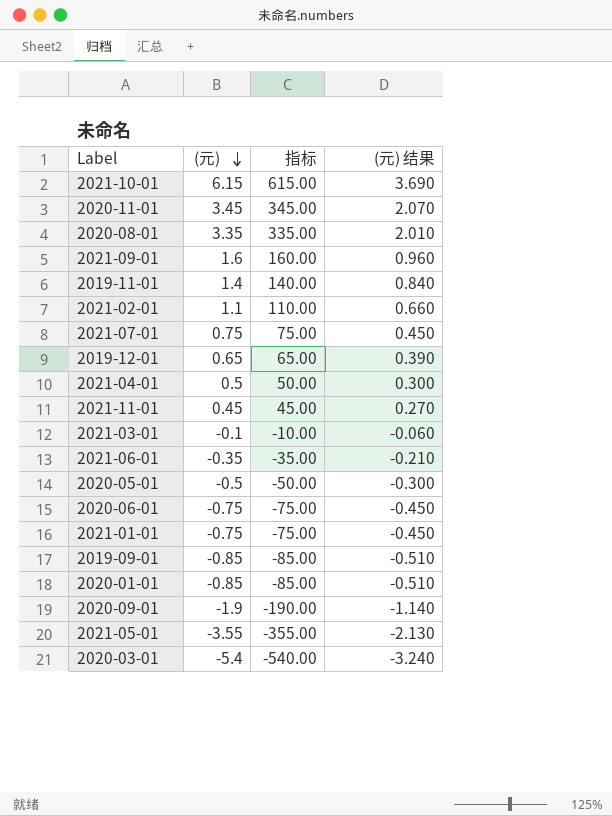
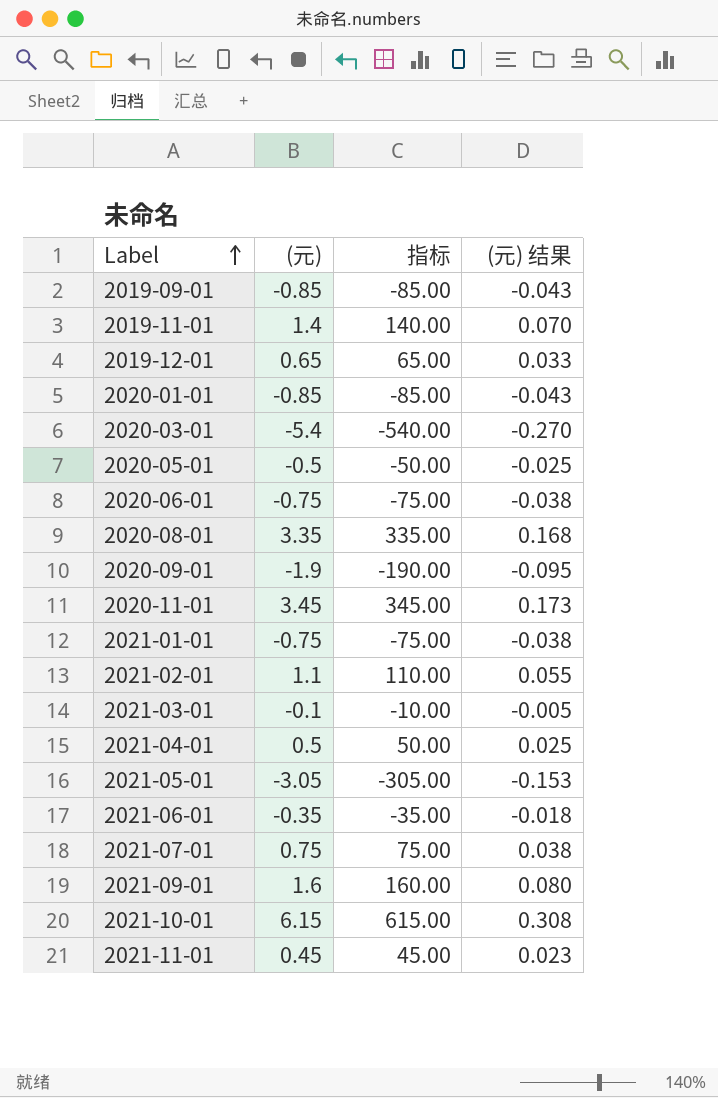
row order: (元) descending -> Label ascending
column (元) 结果 | formula: [(元)] * 0.6 -> [(元)] * 0.05
2021-05-01 | (元): -3.55 -> -3.05
2021-05-01 | 指标: -355.00 -> -305.00

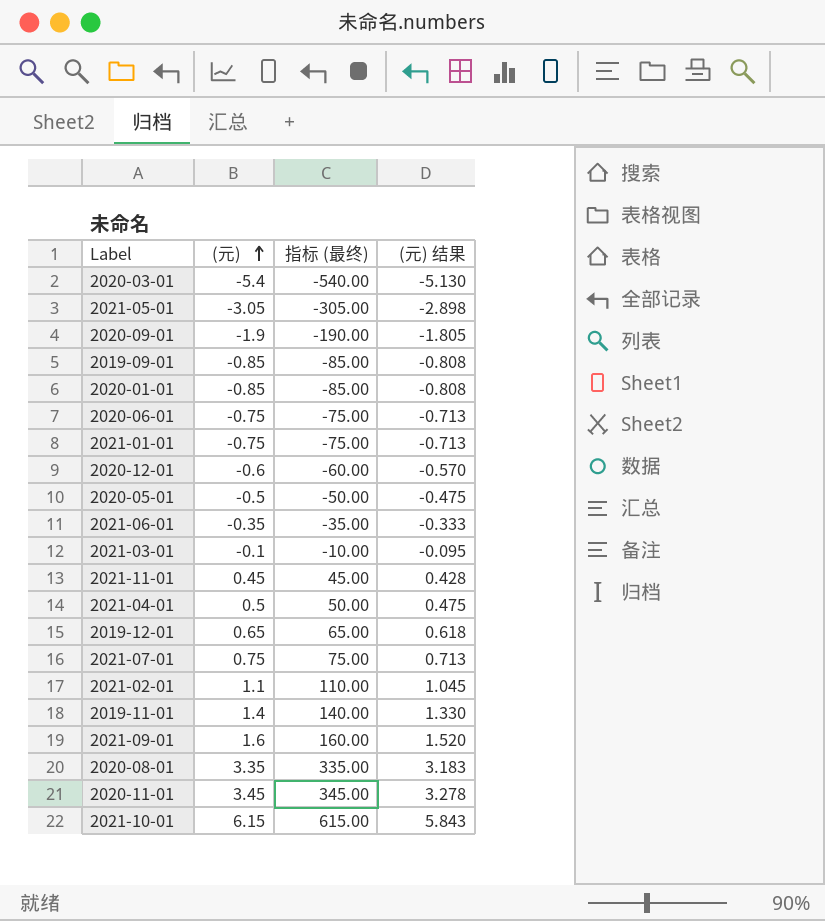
row order: Label ascending -> (元) ascending
column name: 指标 -> 指标 (最终)
column (元) 结果 | formula: [(元)] * 0.05 -> [(元)] * 0.95
row 2020-12-01: none -> -0.6 | -60.00 | -0.570

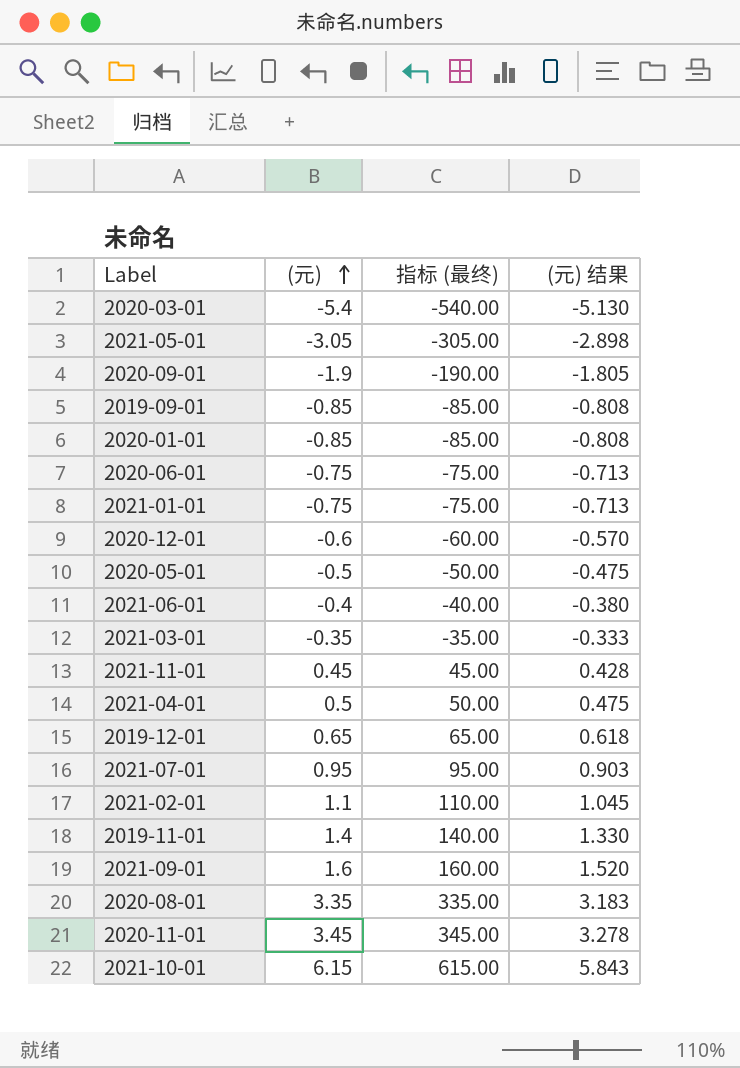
2021-06-01 | (元): -0.35 -> -0.4
2021-06-01 | 指标 (最终): -35.00 -> -40.00
2021-06-01 | (元) 结果: -0.333 -> -0.380
2021-03-01 | (元): -0.1 -> -0.35
2021-03-01 | 指标 (最终): -10.00 -> -35.00
2021-03-01 | (元) 结果: -0.095 -> -0.333
2021-07-01 | (元): 0.75 -> 0.95
2021-07-01 | 指标 (最终): 75.00 -> 95.00
2021-07-01 | (元) 结果: 0.713 -> 0.903

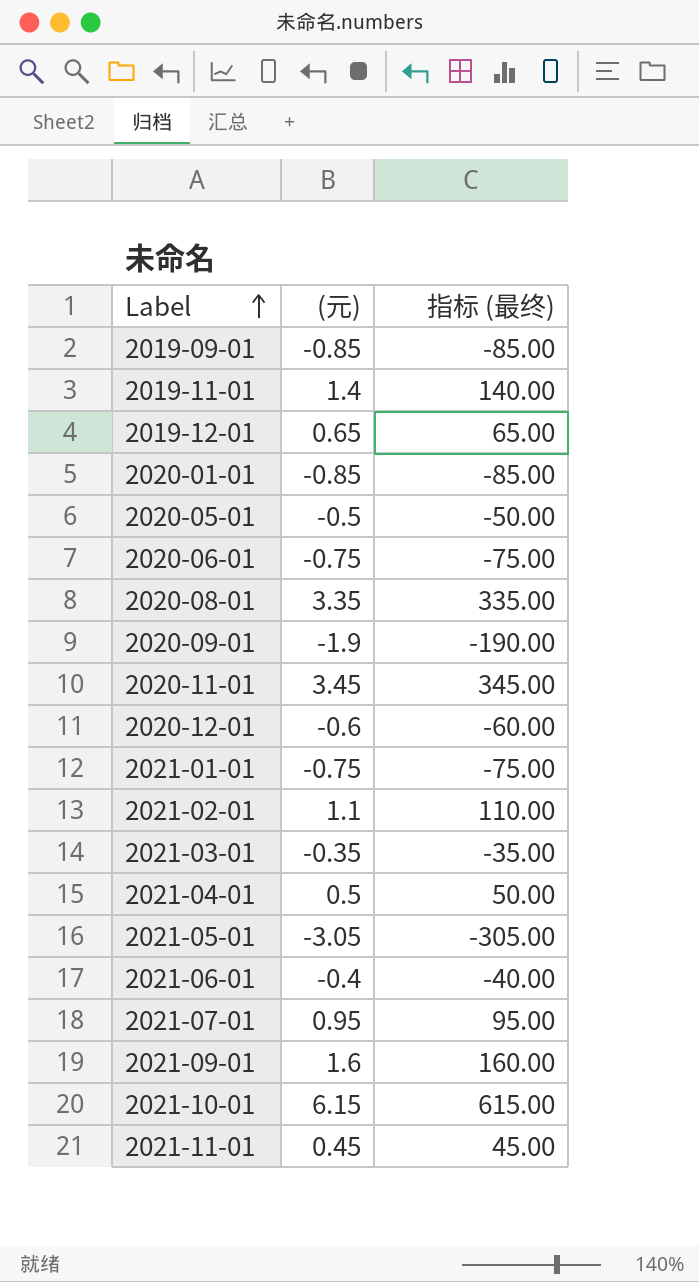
row order: (元) ascending -> Label ascending
column (元) 结果 | formula: [(元)] * 0.95 -> none
row 2020-03-01: -5.4 | -540.00 | -5.130 -> none

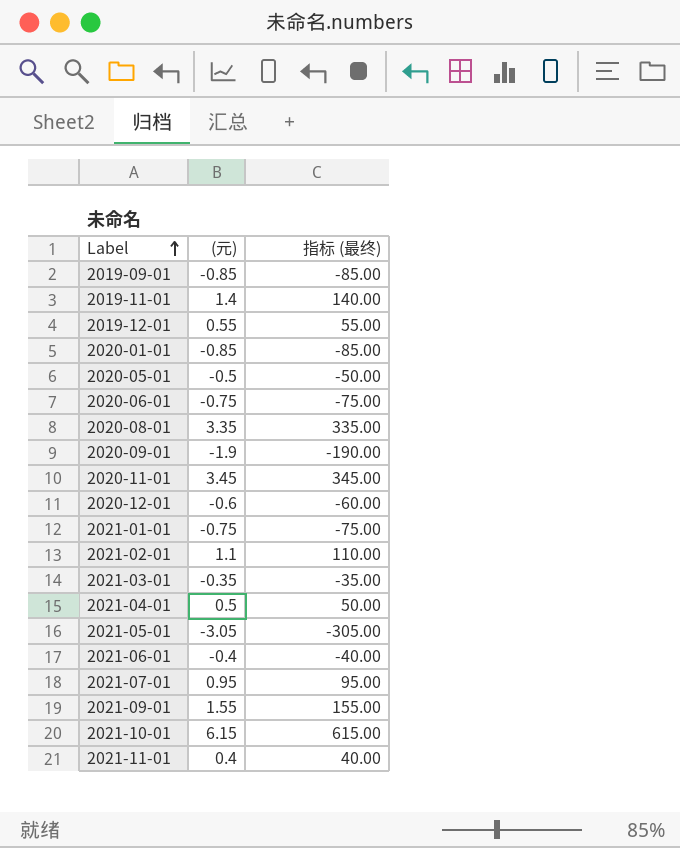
2019-12-01 | (元): 0.65 -> 0.55
2019-12-01 | 指标 (最终): 65.00 -> 55.00
2021-09-01 | (元): 1.6 -> 1.55
2021-09-01 | 指标 (最终): 160.00 -> 155.00
2021-11-01 | (元): 0.45 -> 0.4
2021-11-01 | 指标 (最终): 45.00 -> 40.00

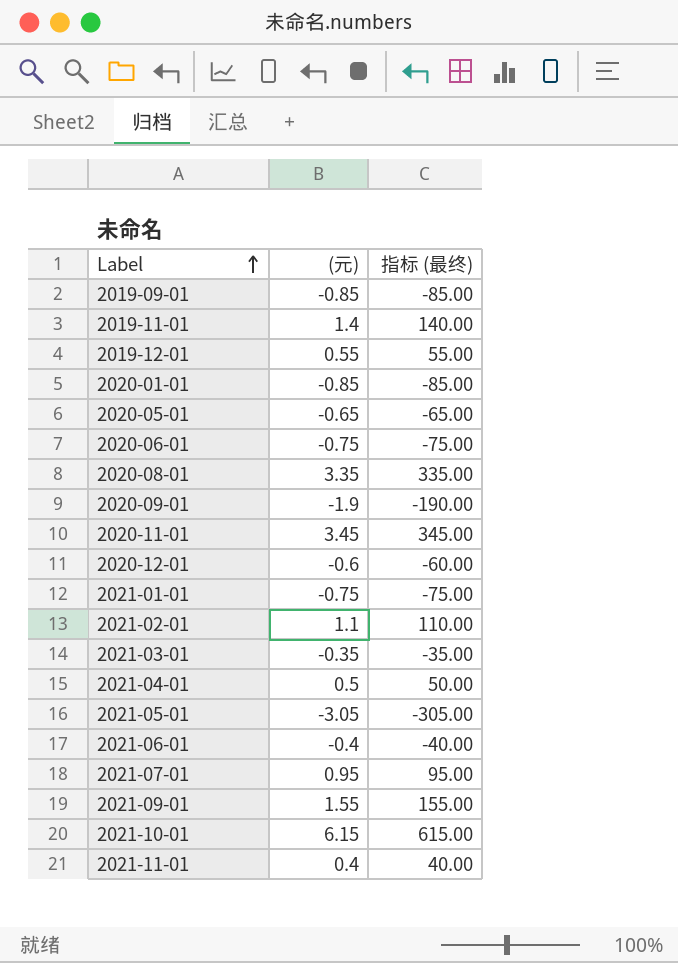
2020-05-01 | (元): -0.5 -> -0.65
2020-05-01 | 指标 (最终): -50.00 -> -65.00

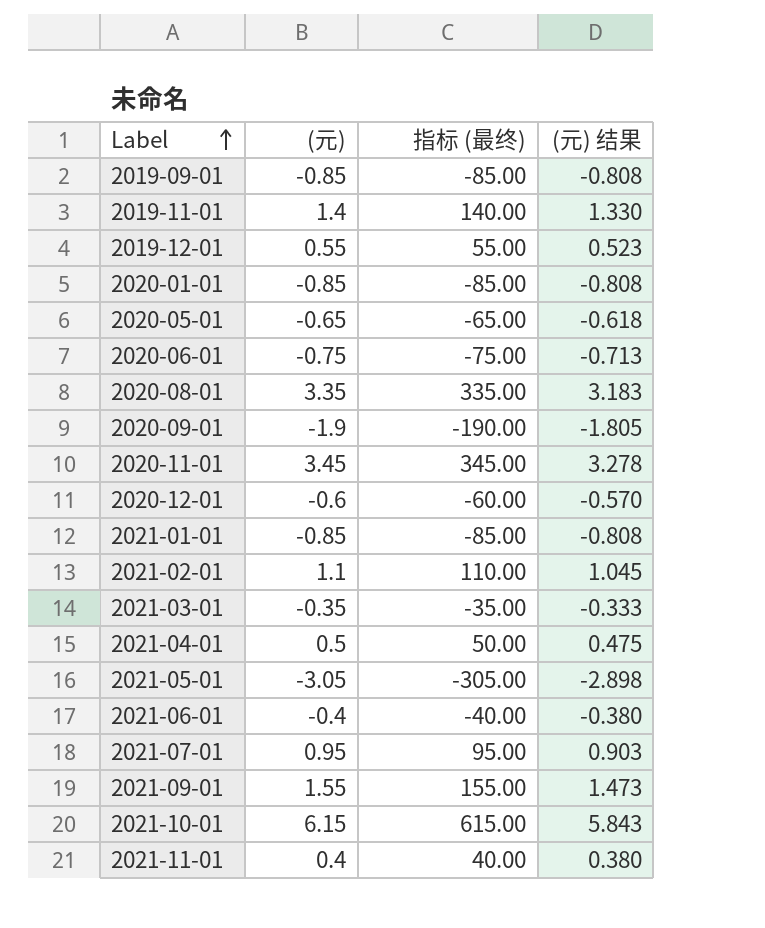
column (元) 结果 | formula: none -> [(元)] * 0.95
2021-01-01 | (元): -0.75 -> -0.85
2021-01-01 | 指标 (最终): -75.00 -> -85.00

